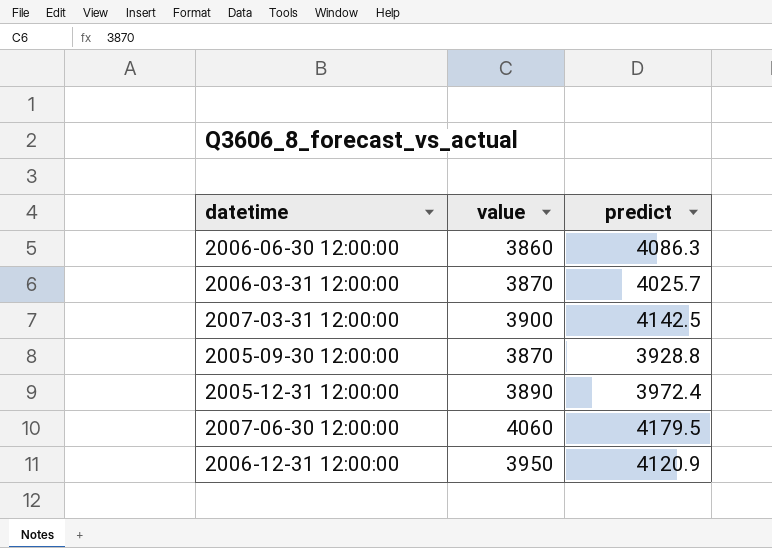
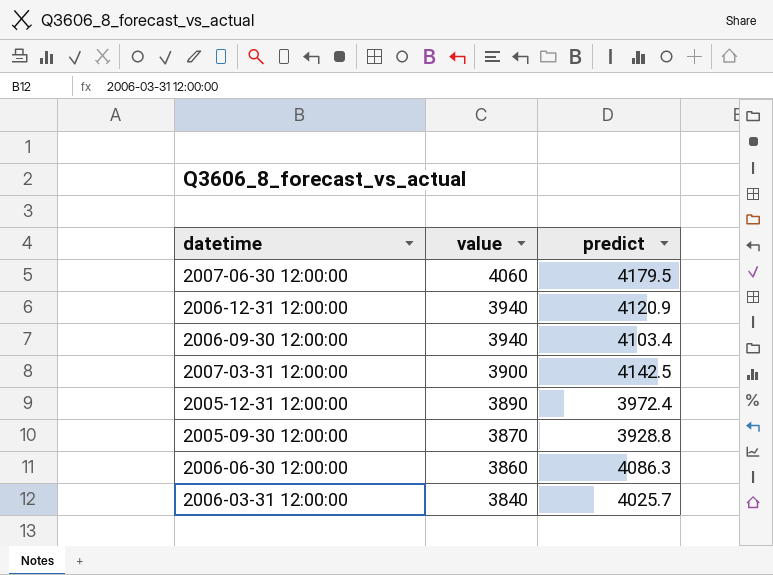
row order: none -> value descending
2006-12-31 12:00:00 | value: 3950 -> 3940
row 2006-09-30 12:00:00: none -> 3940 | 4103.4
2006-03-31 12:00:00 | value: 3870 -> 3840

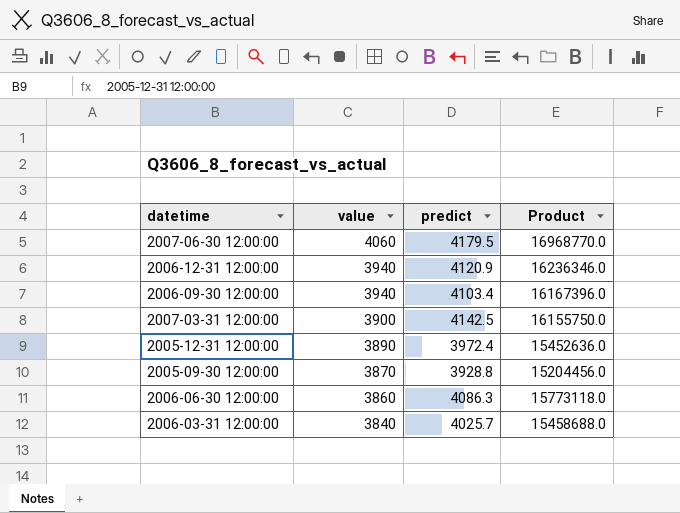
column Product | formula: none -> [value] * [predict]

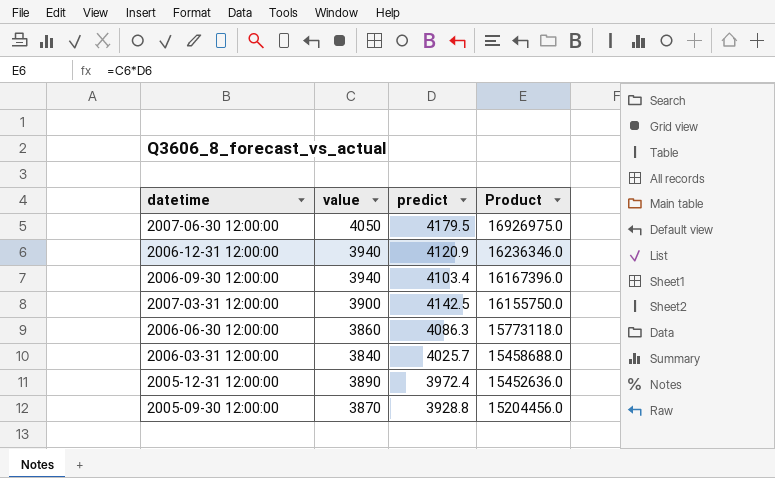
row order: value descending -> Product descending
2007-06-30 12:00:00 | value: 4060 -> 4050
2007-06-30 12:00:00 | Product: 16968770.0 -> 16926975.0

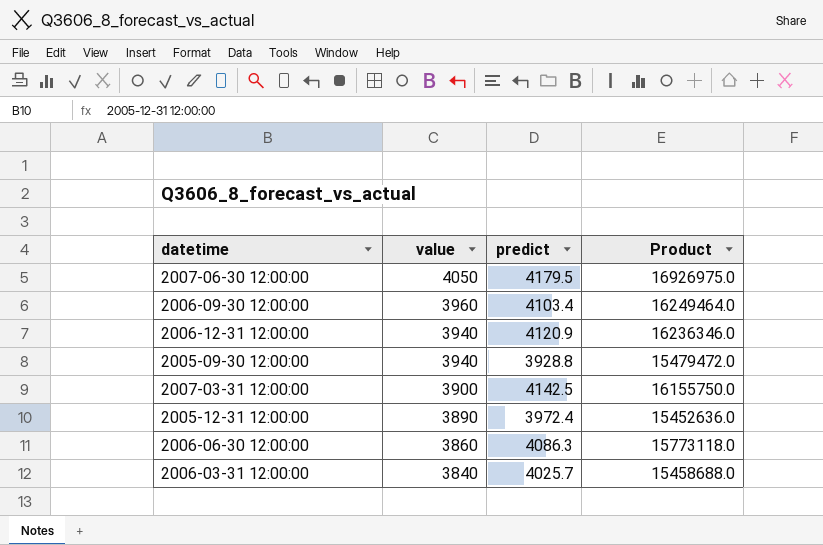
row order: Product descending -> value descending
2006-09-30 12:00:00 | value: 3940 -> 3960
2006-09-30 12:00:00 | Product: 16167396.0 -> 16249464.0
2005-09-30 12:00:00 | value: 3870 -> 3940
2005-09-30 12:00:00 | Product: 15204456.0 -> 15479472.0

